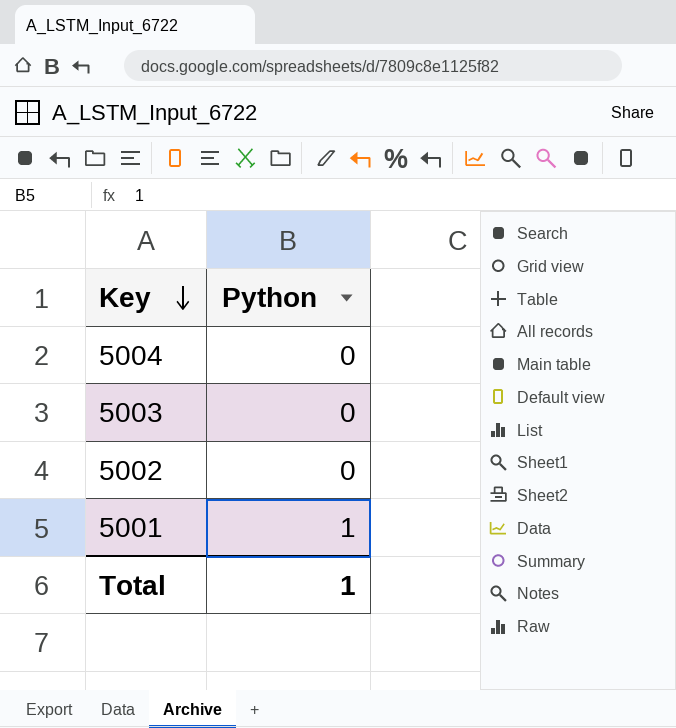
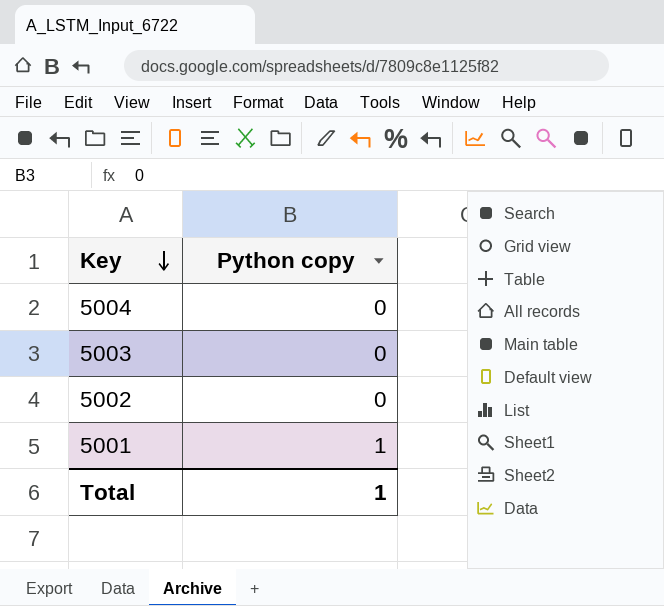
column name: Python -> Python copy

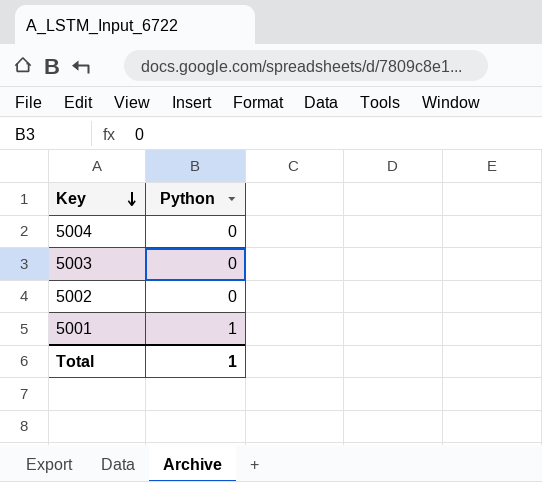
column name: Python copy -> Python

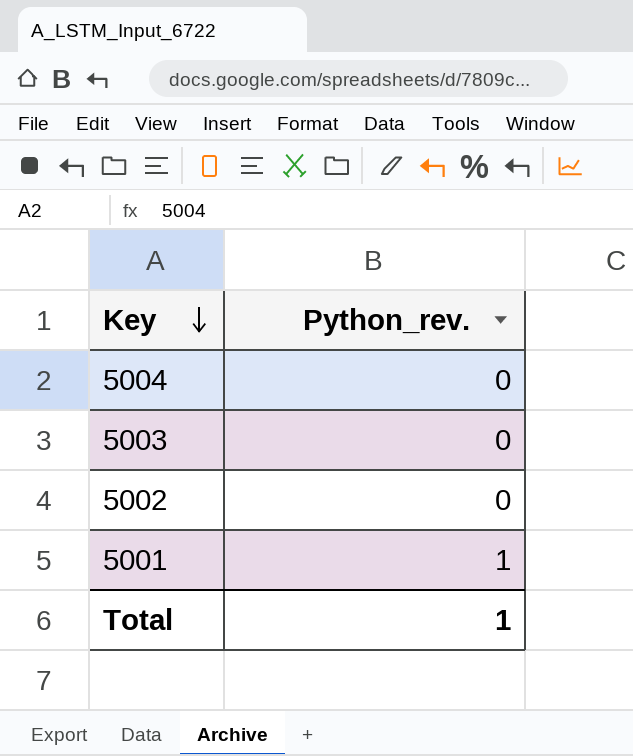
column name: Python -> Python_rev.

